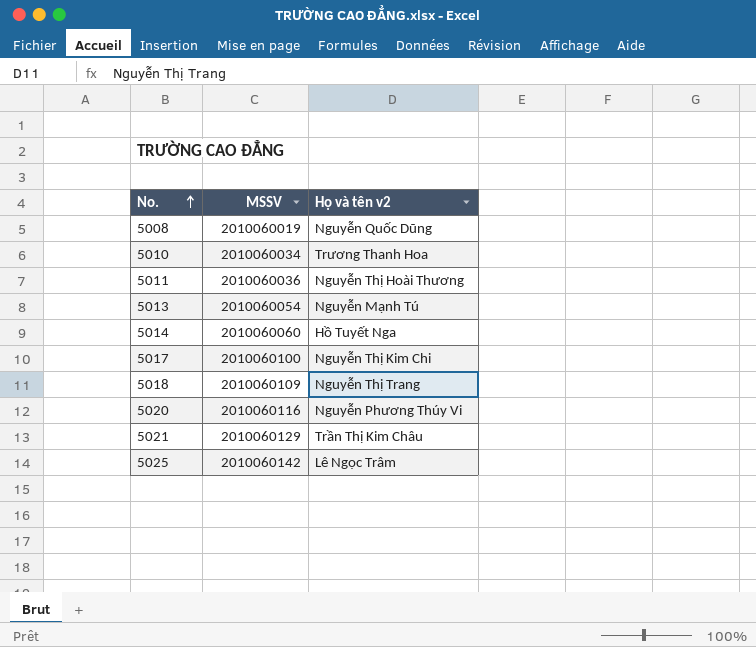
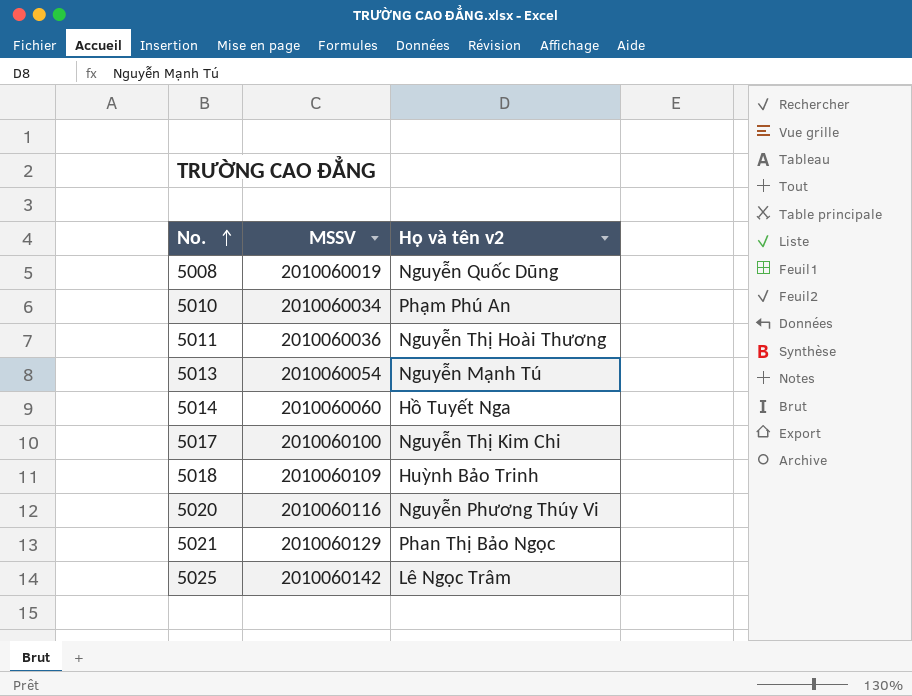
5010 | Họ và tên v2: Trương Thanh Hoa -> Phạm Phú An
5018 | Họ và tên v2: Nguyễn Thị Trang -> Huỳnh Bảo Trinh
5021 | Họ và tên v2: Trần Thị Kim Châu -> Phan Thị Bảo Ngọc

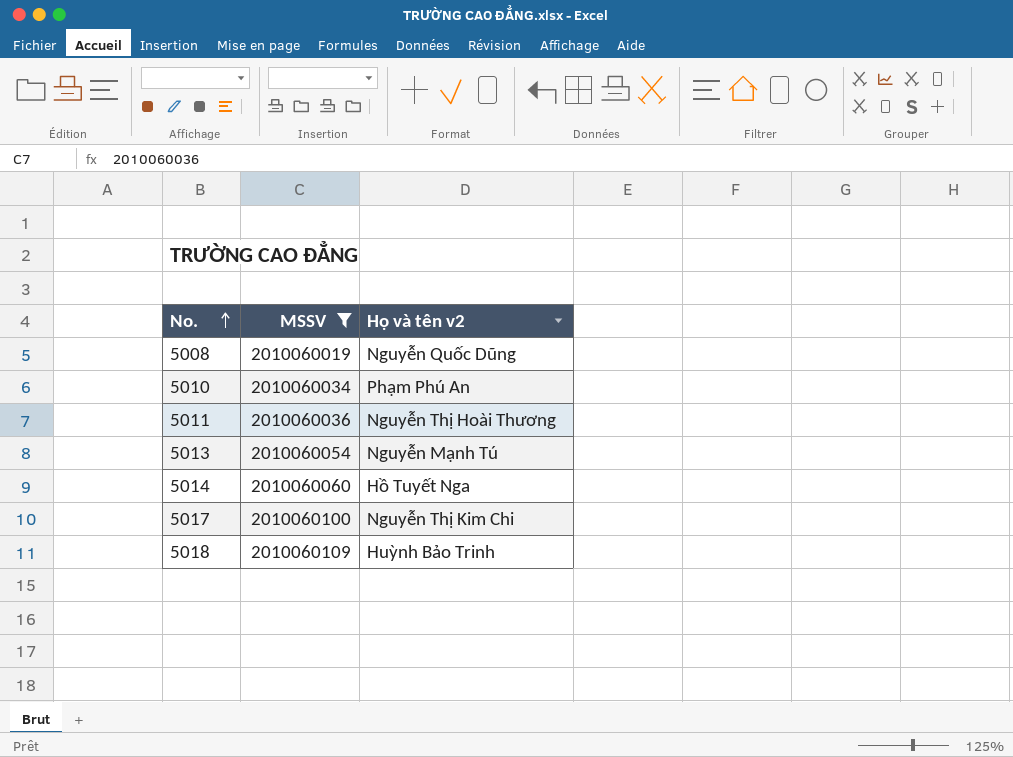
filter: none -> MSSV <= 2010060109

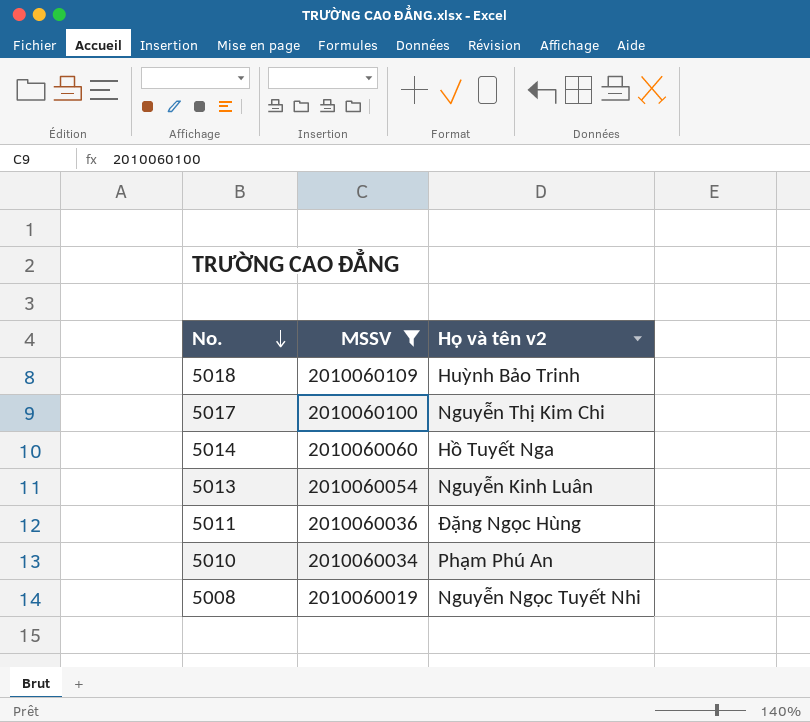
row order: No. ascending -> No. descending
5013 | Họ và tên v2: Nguyễn Mạnh Tú -> Nguyễn Kinh Luân
5011 | Họ và tên v2: Nguyễn Thị Hoài Thương -> Đặng Ngọc Hùng
5008 | Họ và tên v2: Nguyễn Quốc Dũng -> Nguyễn Ngọc Tuyết Nhi

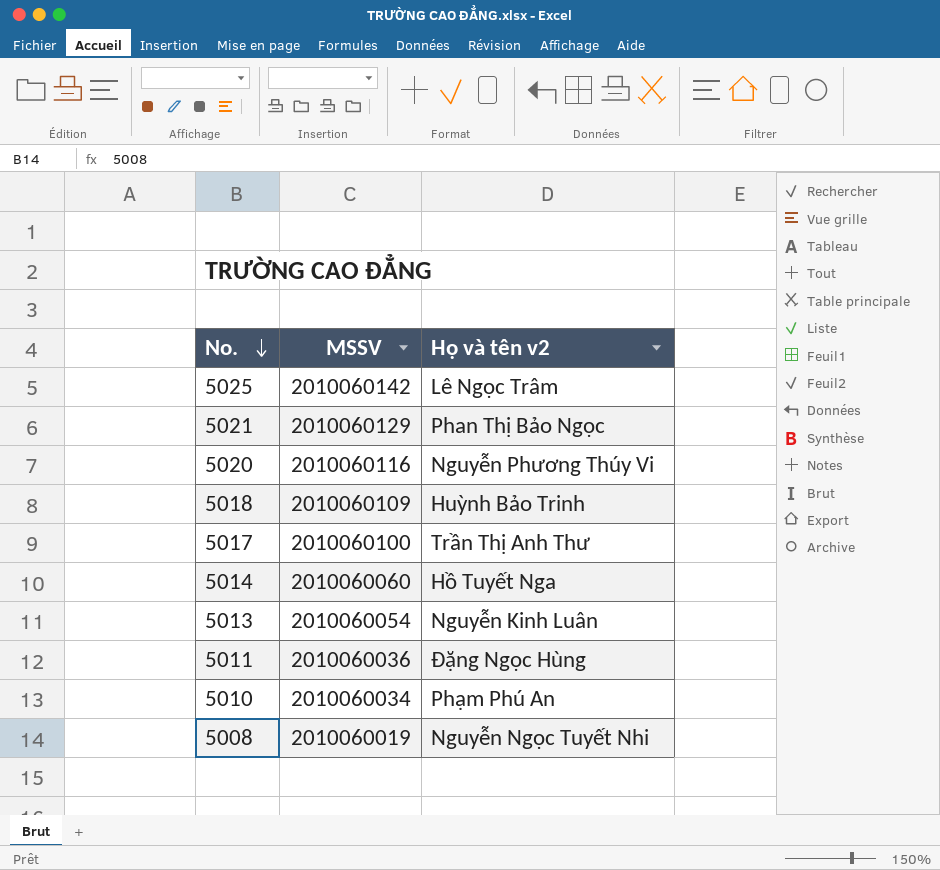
filter: MSSV <= 2010060109 -> none
5017 | Họ và tên v2: Nguyễn Thị Kim Chi -> Trần Thị Anh Thư

